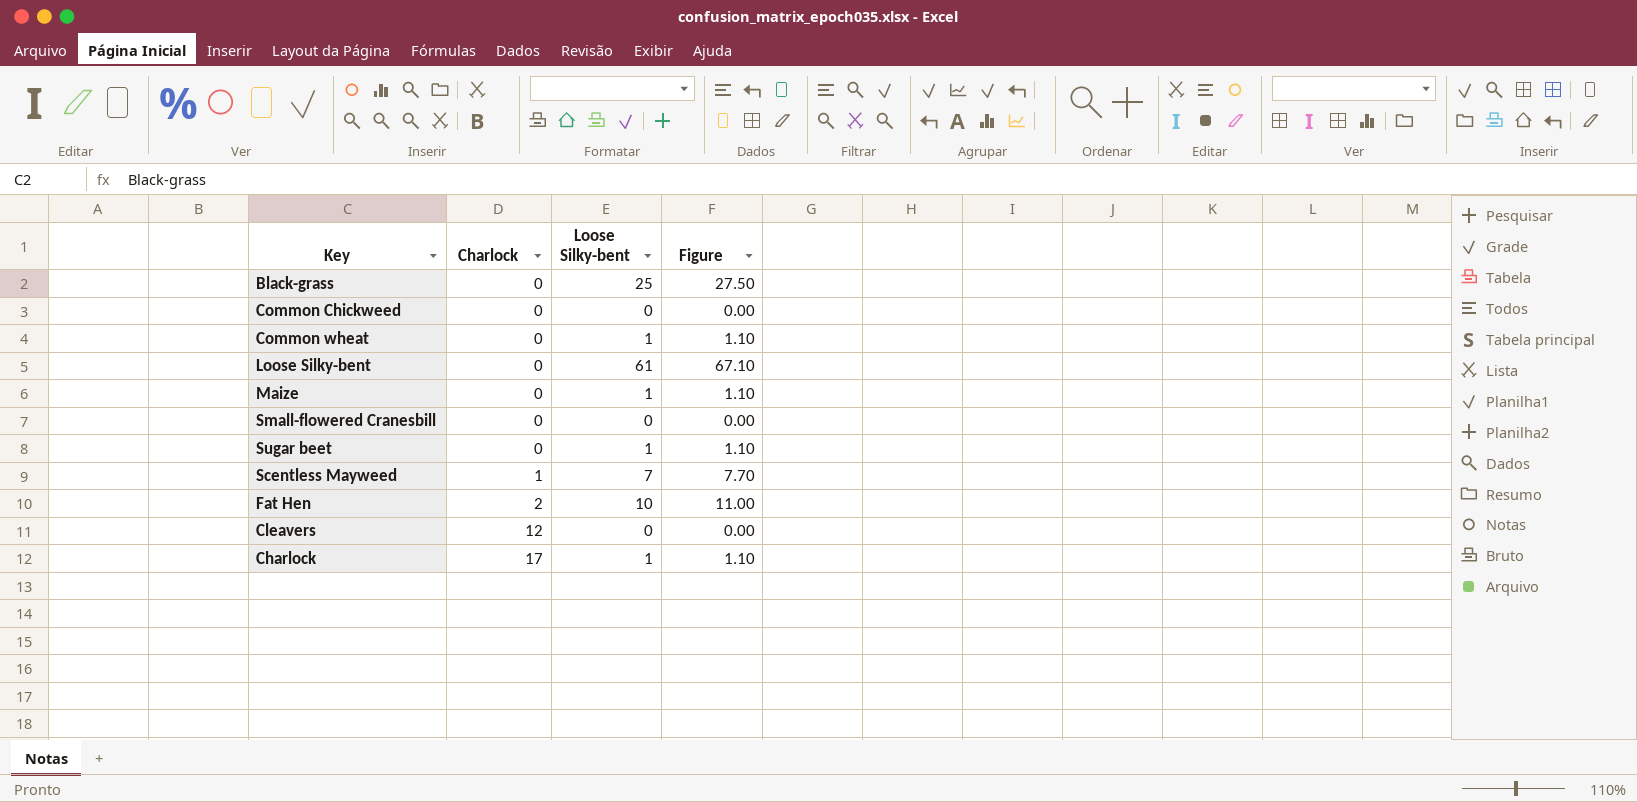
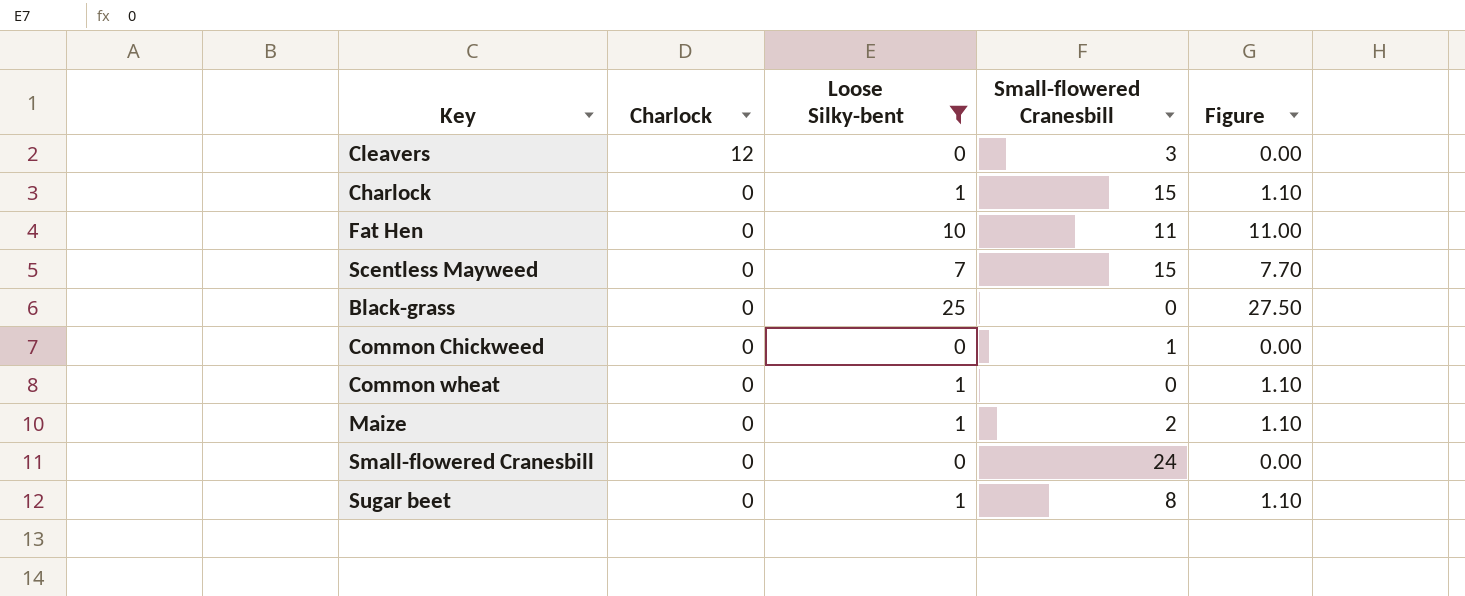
filter: none -> Loose Silky-bent != 61
row order: Charlock ascending -> Charlock descending
column Small-flowered Cranesbill | position: none -> 4
Charlock | Charlock: 17 -> 0
Fat Hen | Charlock: 2 -> 0
Scentless Mayweed | Charlock: 1 -> 0

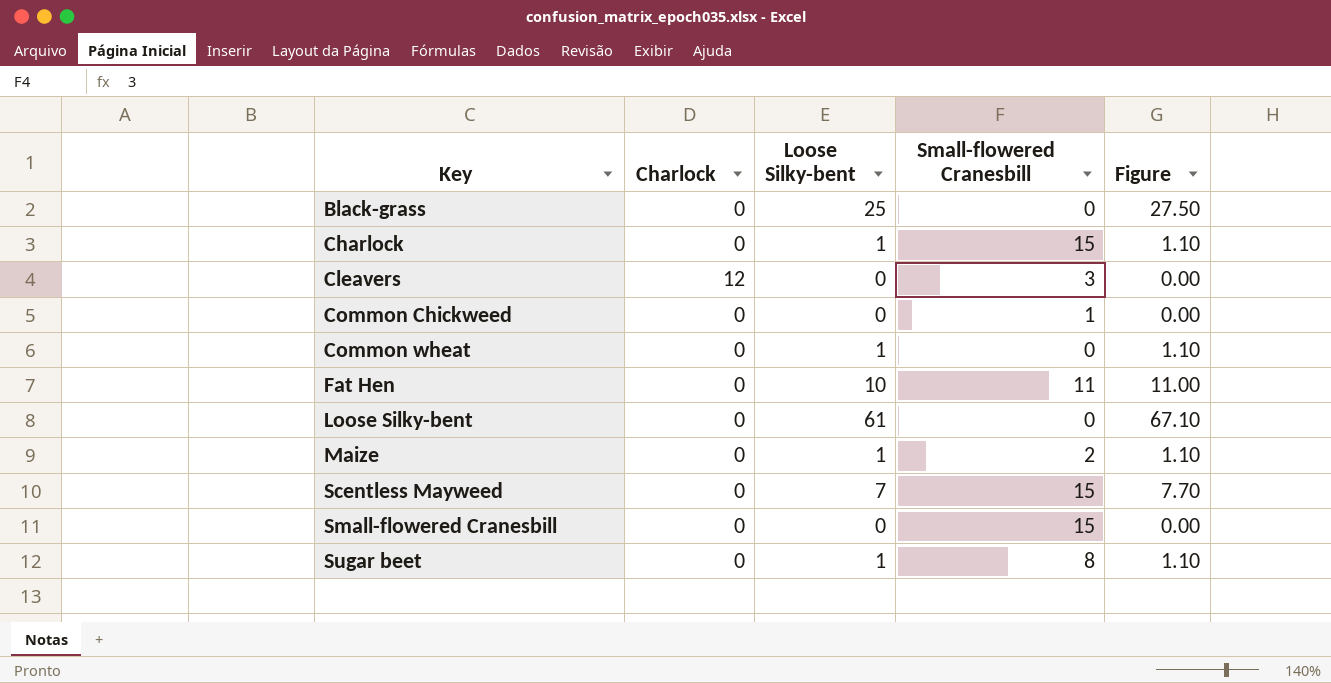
filter: Loose Silky-bent != 61 -> none
row order: Charlock descending -> Key ascending
Small-flowered Cranesbill | Small-flowered Cranesbill: 24 -> 15

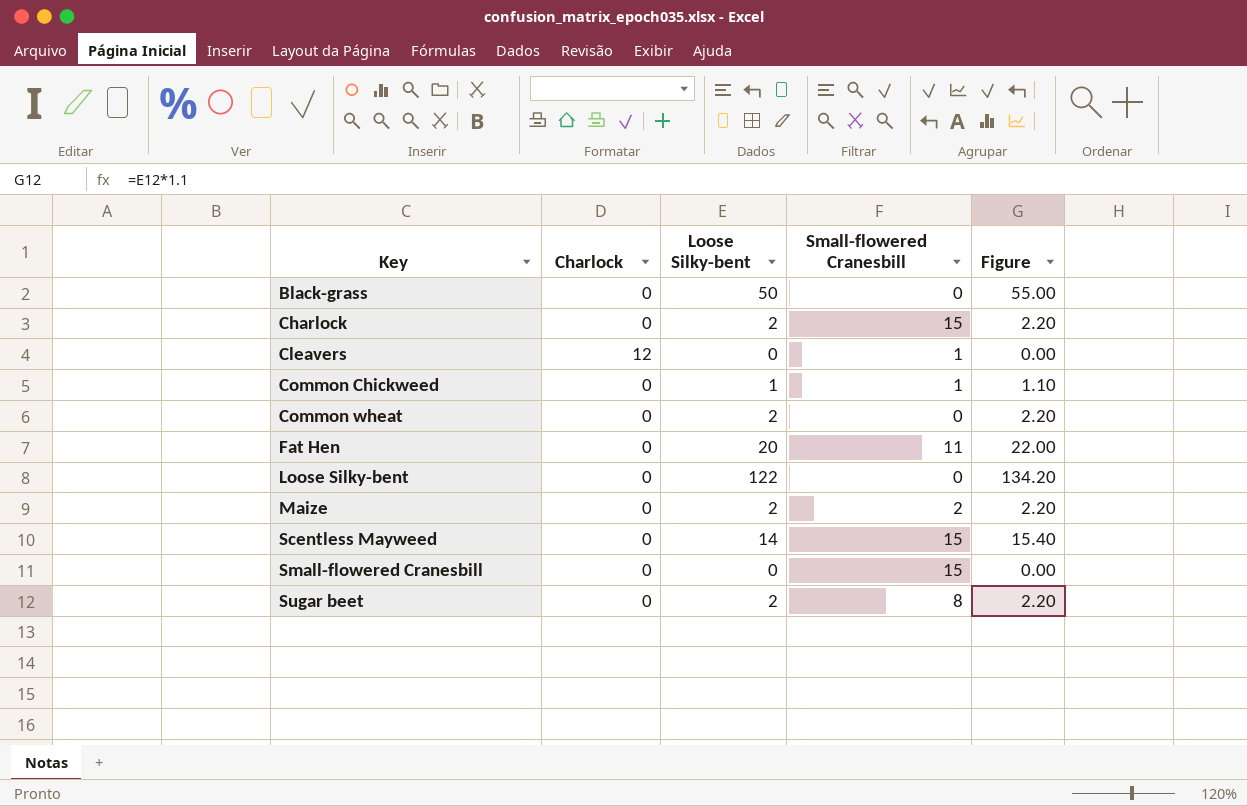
Black-grass | Loose Silky-bent: 25 -> 50
Black-grass | Figure: 27.50 -> 55.00
Charlock | Loose Silky-bent: 1 -> 2
Charlock | Figure: 1.10 -> 2.20
Cleavers | Small-flowered Cranesbill: 3 -> 1
Common Chickweed | Loose Silky-bent: 0 -> 1
Common Chickweed | Figure: 0.00 -> 1.10
Common wheat | Loose Silky-bent: 1 -> 2
Common wheat | Figure: 1.10 -> 2.20
Fat Hen | Loose Silky-bent: 10 -> 20
Fat Hen | Figure: 11.00 -> 22.00
Loose Silky-bent | Loose Silky-bent: 61 -> 122
Loose Silky-bent | Figure: 67.10 -> 134.20
Maize | Loose Silky-bent: 1 -> 2
Maize | Figure: 1.10 -> 2.20
Scentless Mayweed | Loose Silky-bent: 7 -> 14
Scentless Mayweed | Figure: 7.70 -> 15.40
Sugar beet | Loose Silky-bent: 1 -> 2
Sugar beet | Figure: 1.10 -> 2.20

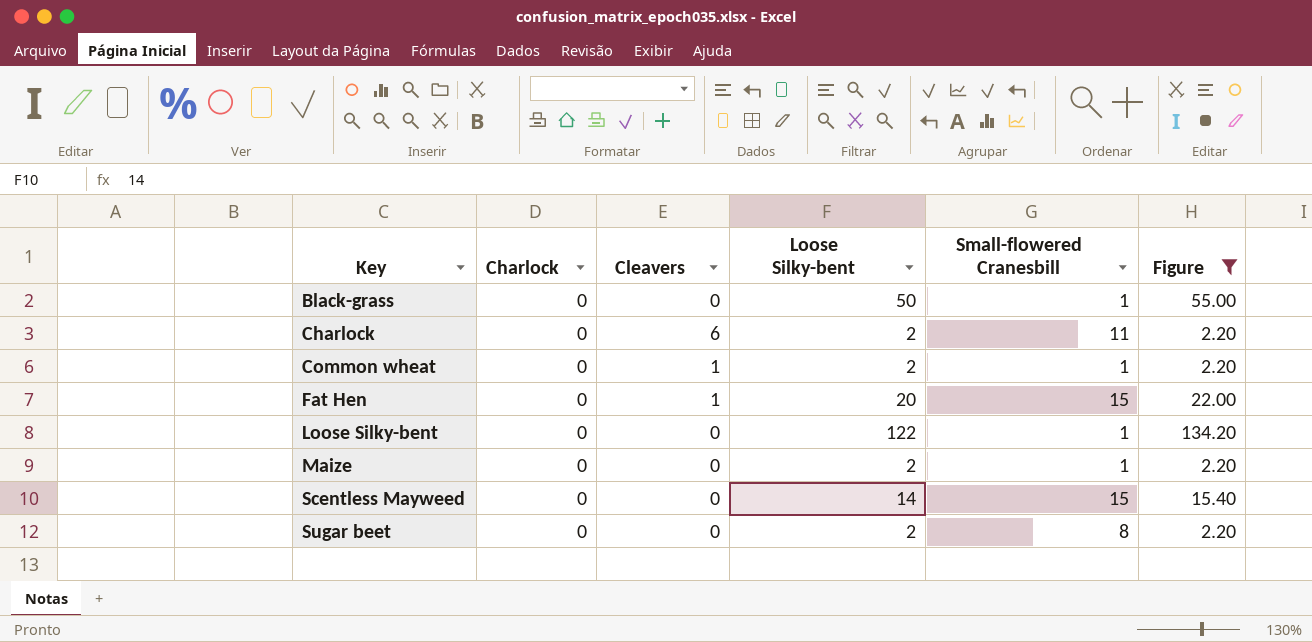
filter: none -> Figure >= 2.20
column Cleavers | position: none -> 3
Black-grass | Small-flowered Cranesbill: 0 -> 1
Charlock | Small-flowered Cranesbill: 15 -> 11
Common wheat | Small-flowered Cranesbill: 0 -> 1
Fat Hen | Small-flowered Cranesbill: 11 -> 15
Loose Silky-bent | Small-flowered Cranesbill: 0 -> 1
Maize | Small-flowered Cranesbill: 2 -> 1

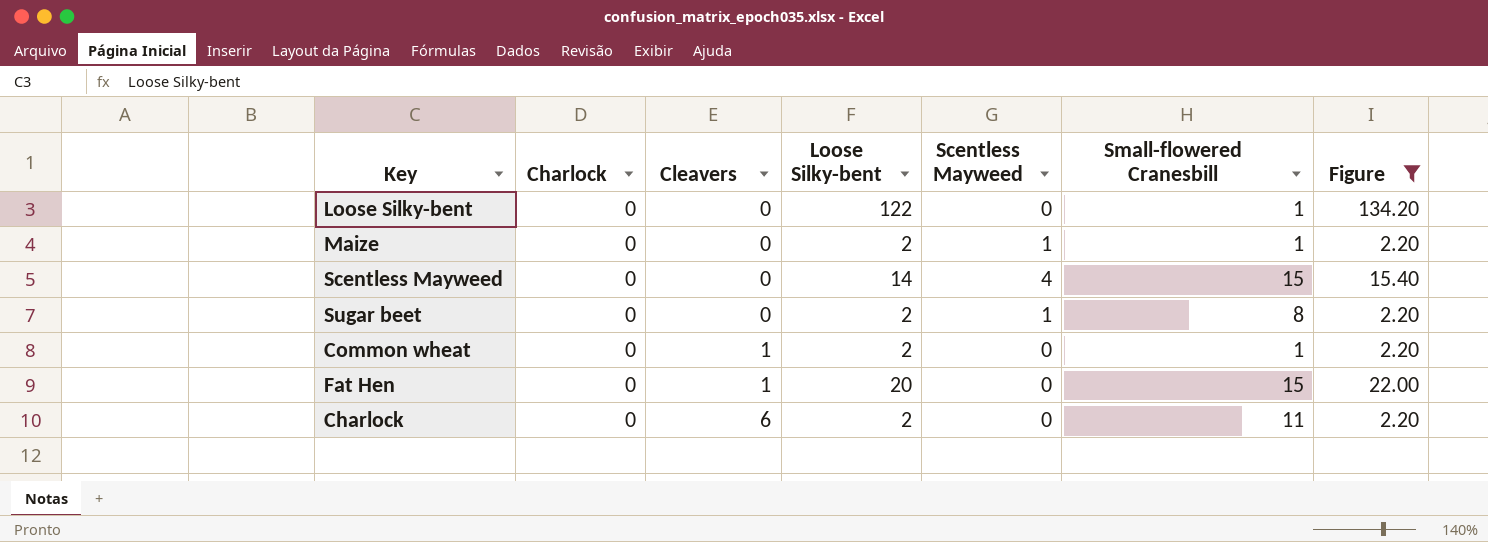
row order: Key ascending -> Cleavers ascending
column Scentless Mayweed | position: none -> 5
row Black-grass: 0 | 0 | 50 | 1 | 55.00 -> none

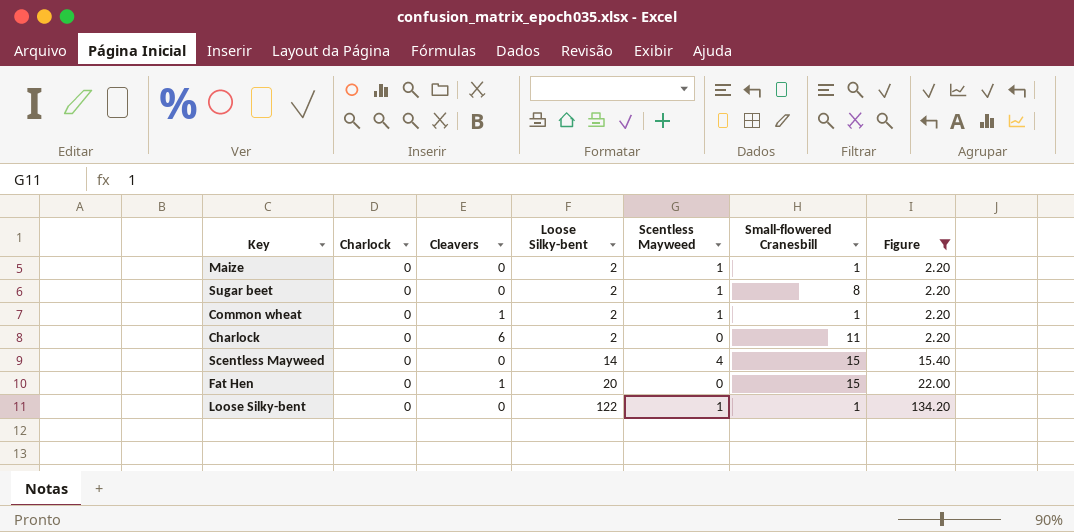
row order: Cleavers ascending -> Loose Silky-bent ascending
Common wheat | Scentless Mayweed: 0 -> 1
Loose Silky-bent | Scentless Mayweed: 0 -> 1

